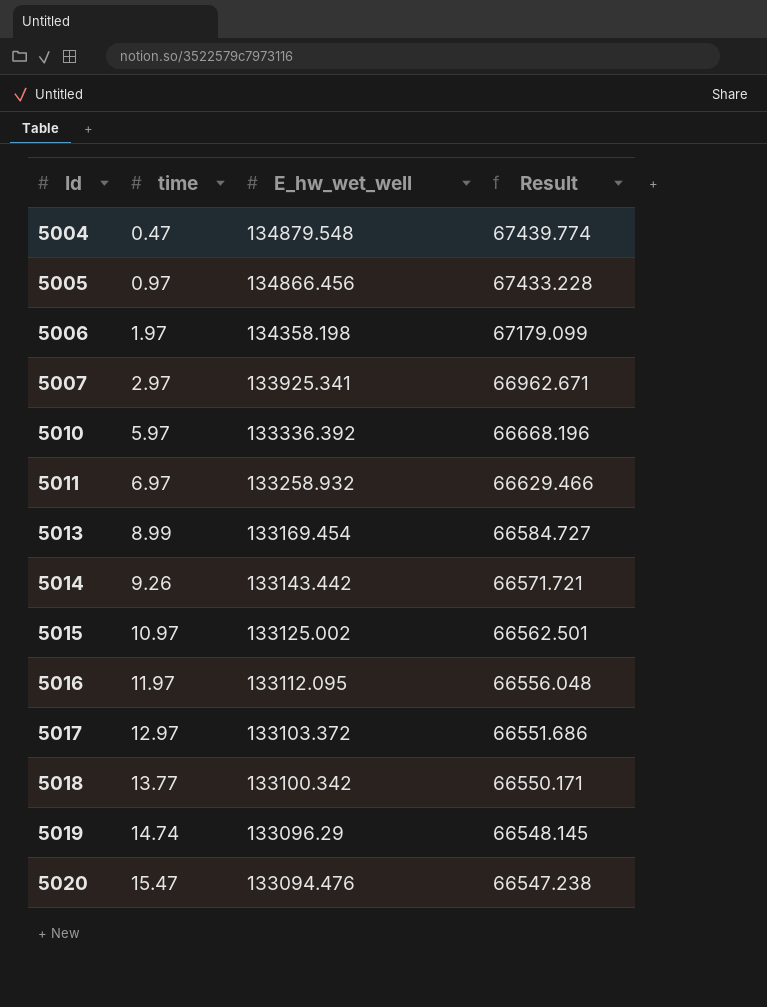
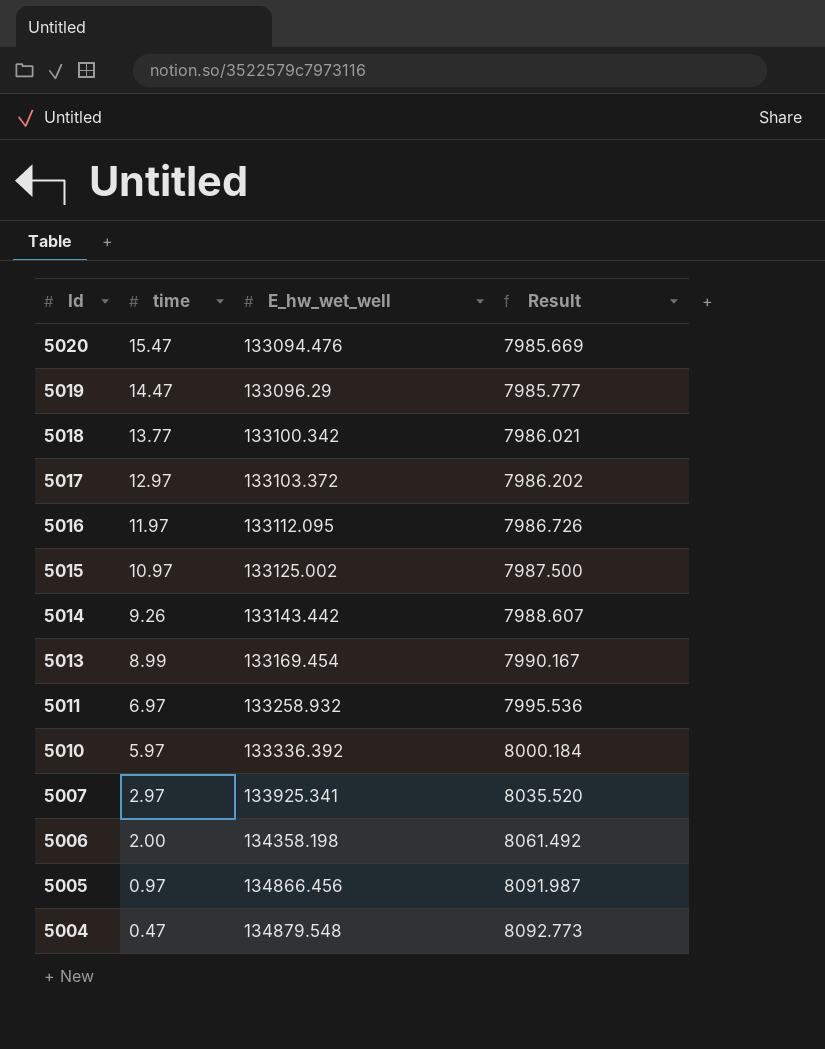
row order: Id ascending -> Id descending
column Result | formula: [E_hw_wet_well] * 0.5 -> [E_hw_wet_well] * 0.06
5019 | time: 14.74 -> 14.47
5006 | time: 1.97 -> 2.00

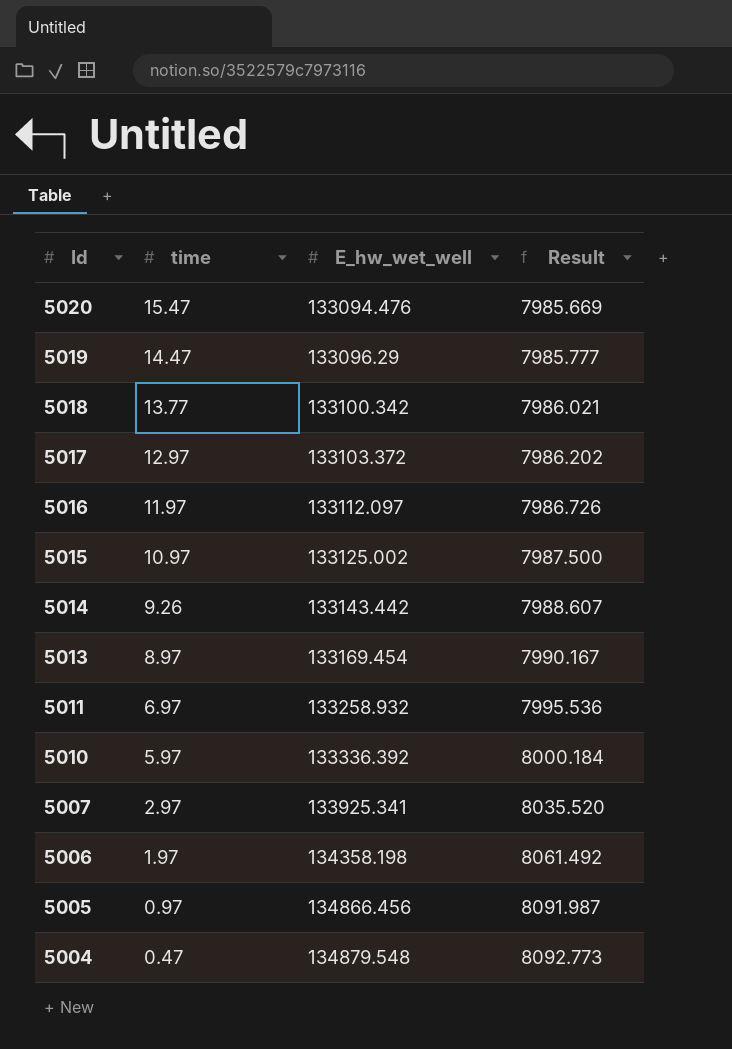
5016 | E_hw_wet_well: 133112.095 -> 133112.097
5013 | time: 8.99 -> 8.97
5006 | time: 2.00 -> 1.97

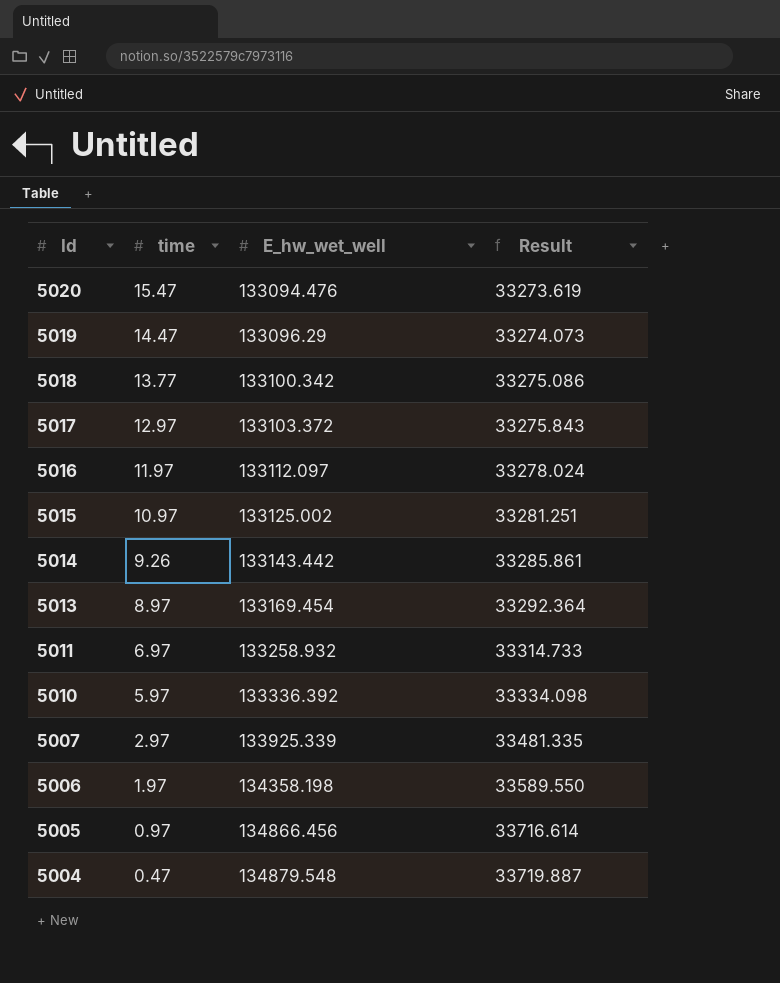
column Result | formula: [E_hw_wet_well] * 0.06 -> [E_hw_wet_well] * 0.25
5007 | E_hw_wet_well: 133925.341 -> 133925.339

